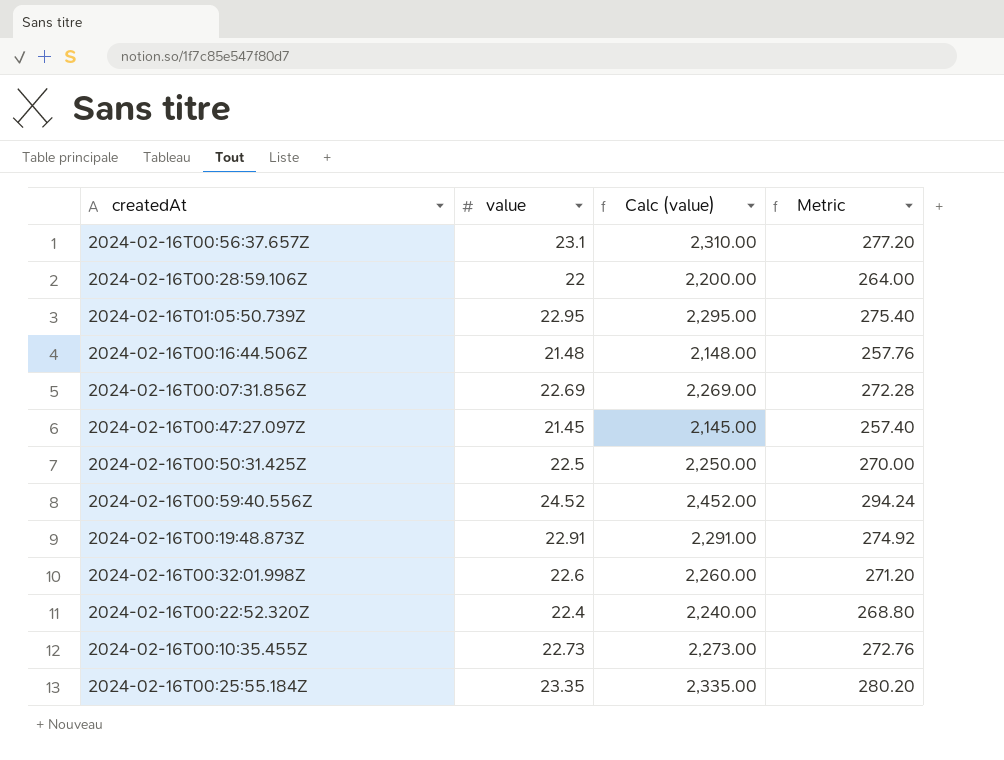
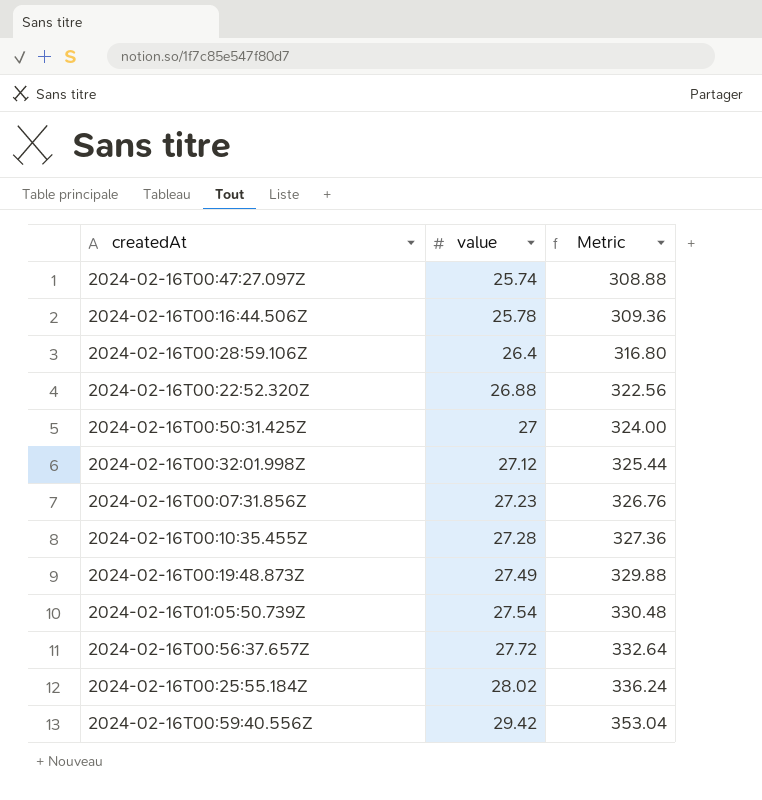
row order: none -> value ascending
column Calc (value) | formula: [value] * 100 -> none
2024-02-16T00:47:27.097Z | value: 21.45 -> 25.74
2024-02-16T00:47:27.097Z | Metric: 257.40 -> 308.88
2024-02-16T00:16:44.506Z | value: 21.48 -> 25.78
2024-02-16T00:16:44.506Z | Metric: 257.76 -> 309.36
2024-02-16T00:28:59.106Z | value: 22 -> 26.4
2024-02-16T00:28:59.106Z | Metric: 264.00 -> 316.80
2024-02-16T00:22:52.320Z | value: 22.4 -> 26.88
2024-02-16T00:22:52.320Z | Metric: 268.80 -> 322.56
2024-02-16T00:50:31.425Z | value: 22.5 -> 27
2024-02-16T00:50:31.425Z | Metric: 270.00 -> 324.00
2024-02-16T00:32:01.998Z | value: 22.6 -> 27.12
2024-02-16T00:32:01.998Z | Metric: 271.20 -> 325.44
2024-02-16T00:07:31.856Z | value: 22.69 -> 27.23
2024-02-16T00:07:31.856Z | Metric: 272.28 -> 326.76
2024-02-16T00:10:35.455Z | value: 22.73 -> 27.28
2024-02-16T00:10:35.455Z | Metric: 272.76 -> 327.36
2024-02-16T00:19:48.873Z | value: 22.91 -> 27.49
2024-02-16T00:19:48.873Z | Metric: 274.92 -> 329.88
2024-02-16T01:05:50.739Z | value: 22.95 -> 27.54
2024-02-16T01:05:50.739Z | Metric: 275.40 -> 330.48
2024-02-16T00:56:37.657Z | value: 23.1 -> 27.72
2024-02-16T00:56:37.657Z | Metric: 277.20 -> 332.64
2024-02-16T00:25:55.184Z | value: 23.35 -> 28.02
2024-02-16T00:25:55.184Z | Metric: 280.20 -> 336.24
2024-02-16T00:59:40.556Z | value: 24.52 -> 29.42
2024-02-16T00:59:40.556Z | Metric: 294.24 -> 353.04

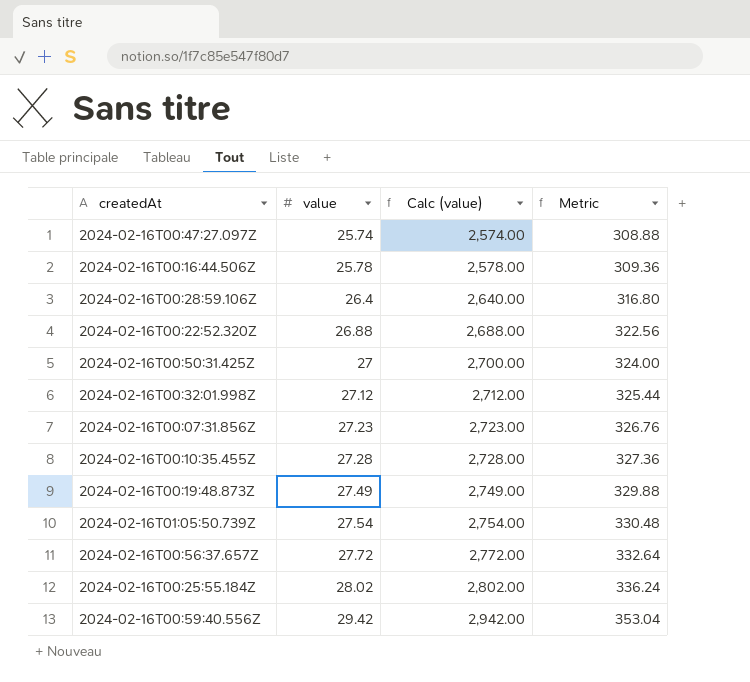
column Calc (value) | formula: none -> [value] * 100

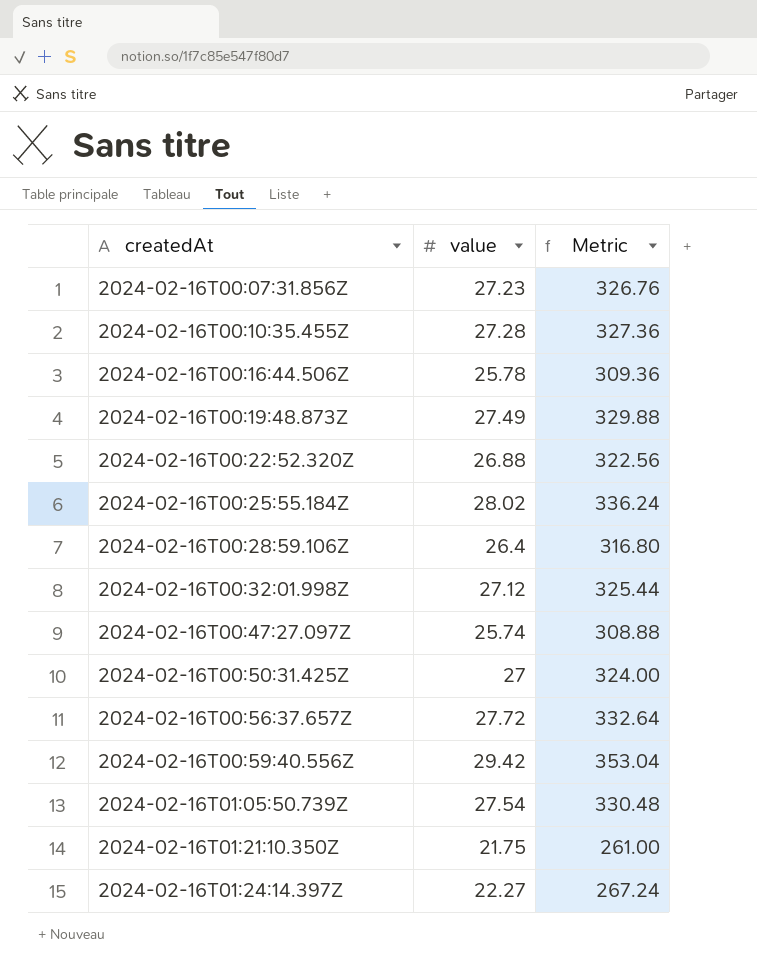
row order: value ascending -> createdAt ascending
column Calc (value) | formula: [value] * 100 -> none
row 2024-02-16T01:21:10.350Z: none -> 21.75 | 261.00
row 2024-02-16T01:24:14.397Z: none -> 22.27 | 267.24

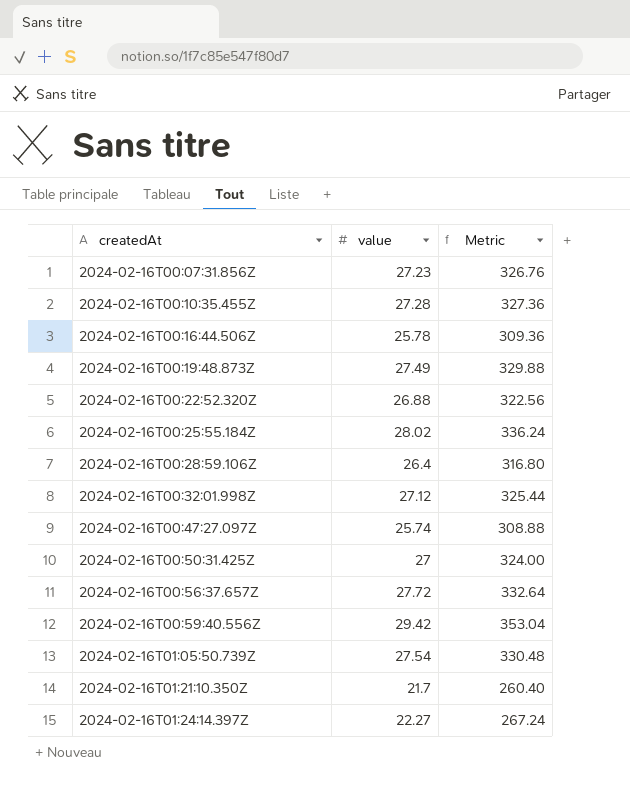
2024-02-16T01:21:10.350Z | value: 21.75 -> 21.7
2024-02-16T01:21:10.350Z | Metric: 261.00 -> 260.40

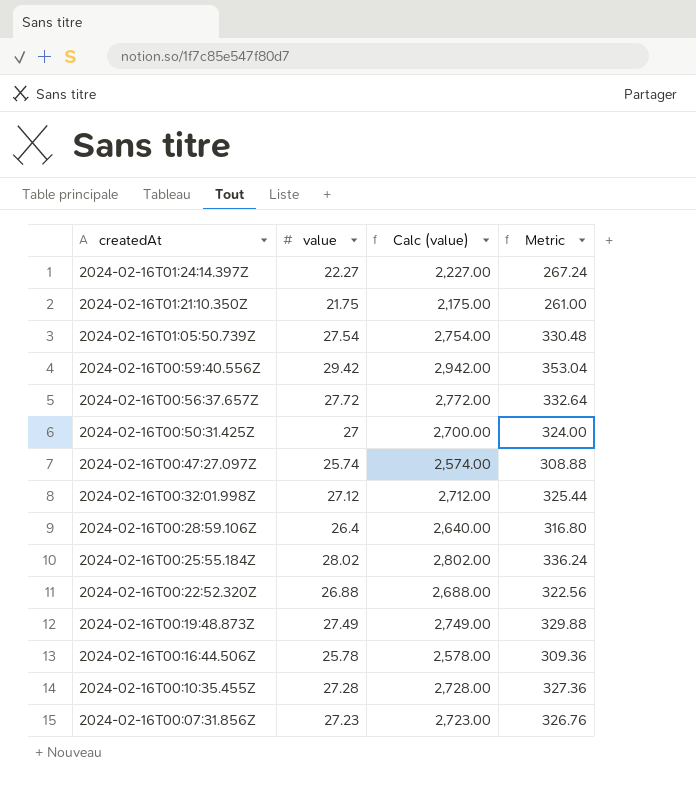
row order: createdAt ascending -> createdAt descending
column Calc (value) | formula: none -> [value] * 100
2024-02-16T01:21:10.350Z | value: 21.7 -> 21.75
2024-02-16T01:21:10.350Z | Metric: 260.40 -> 261.00

